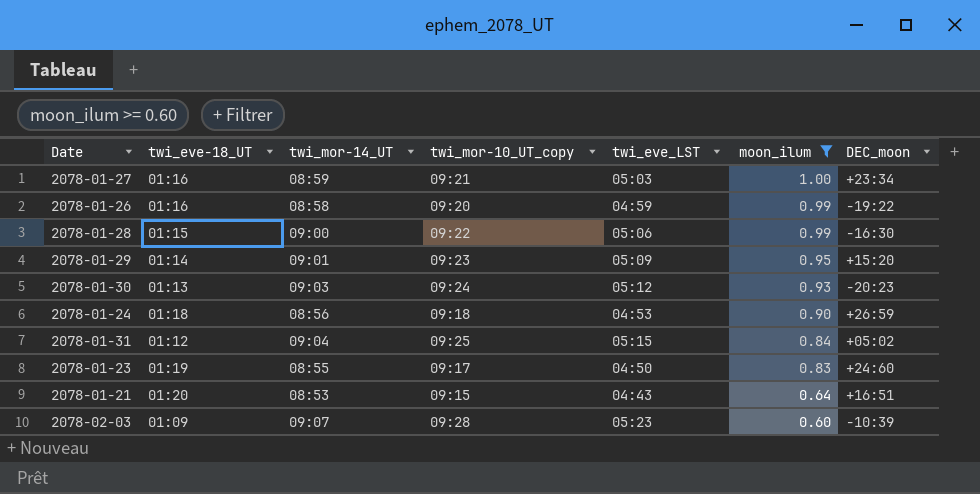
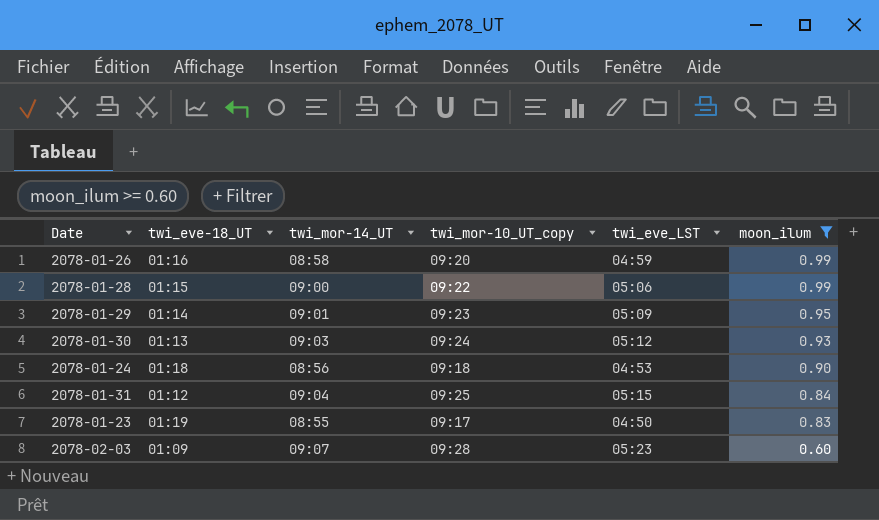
column DEC_moon | position: 7 -> none
row 2078-01-27: 01:16 | 08:59 | 09:21 | 05:03 | 1.00 | +23:34 -> none
row 2078-01-21: 01:20 | 08:53 | 09:15 | 04:43 | 0.64 | +16:51 -> none

